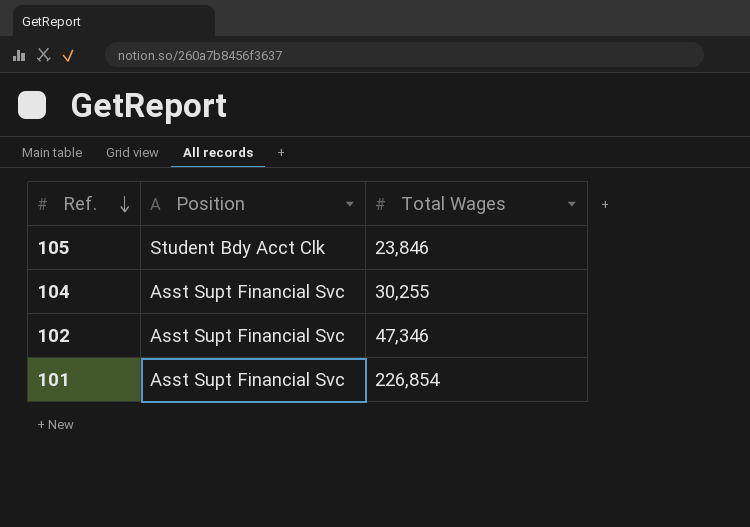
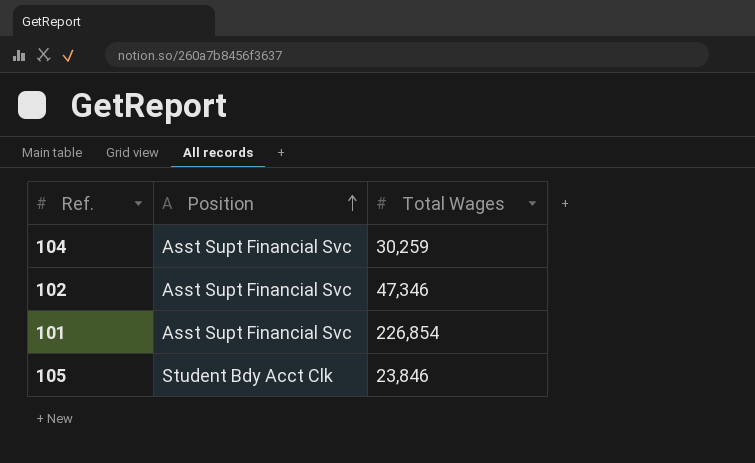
row order: Ref. descending -> Position ascending
104 | Total Wages: 30,255 -> 30,259

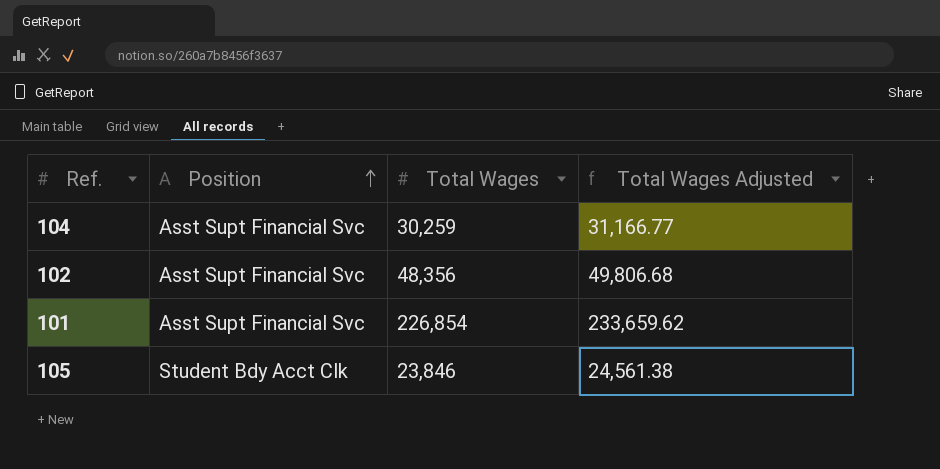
column Total Wages Adjusted | formula: none -> [Total Wages] * 1.03
102 | Total Wages: 47,346 -> 48,356

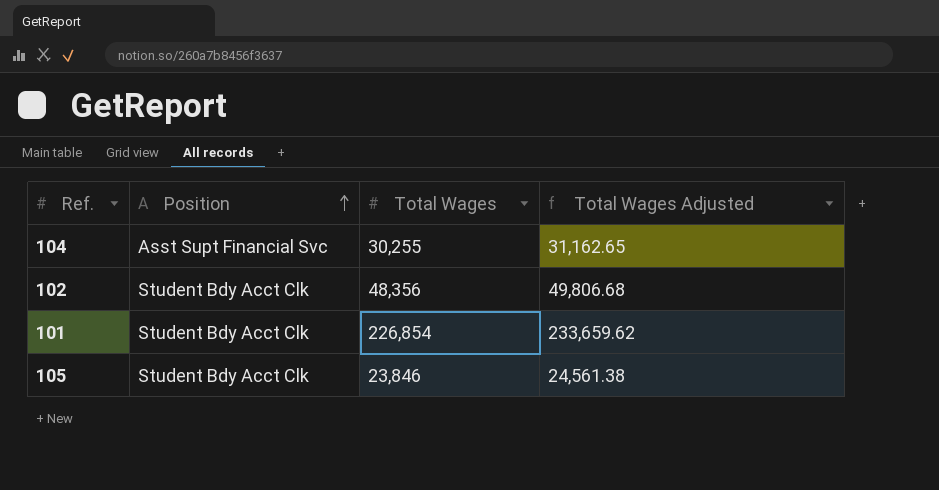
104 | Total Wages: 30,259 -> 30,255
104 | Total Wages Adjusted: 31,166.77 -> 31,162.65
102 | Position: Asst Supt Financial Svc -> Student Bdy Acct Clk
101 | Position: Asst Supt Financial Svc -> Student Bdy Acct Clk

